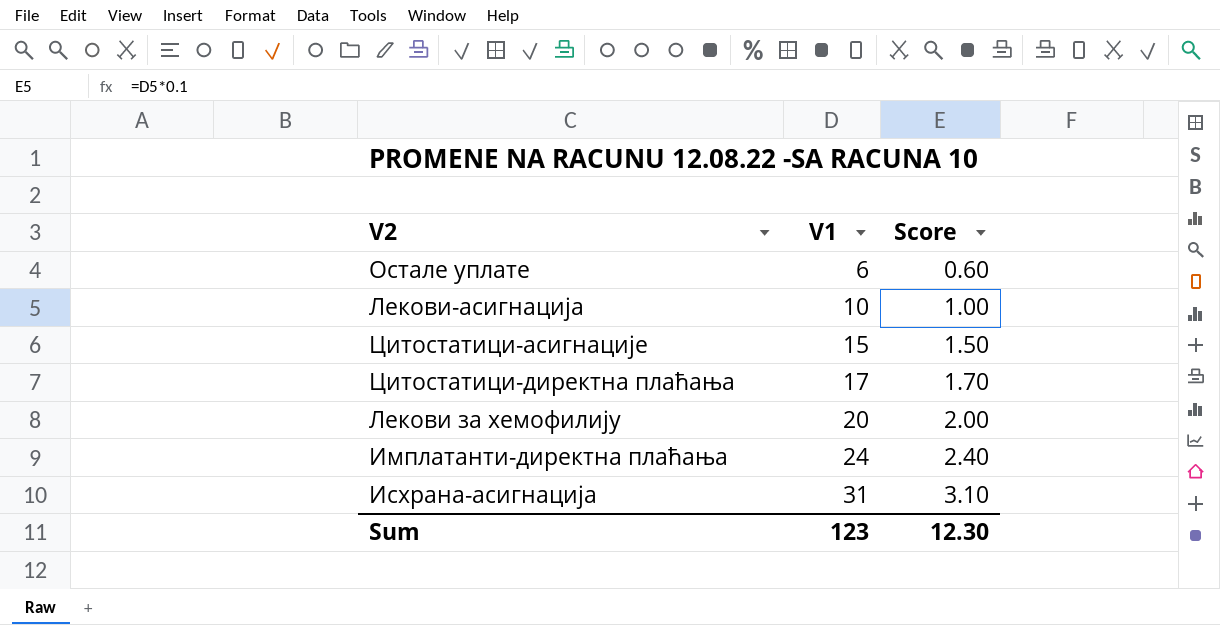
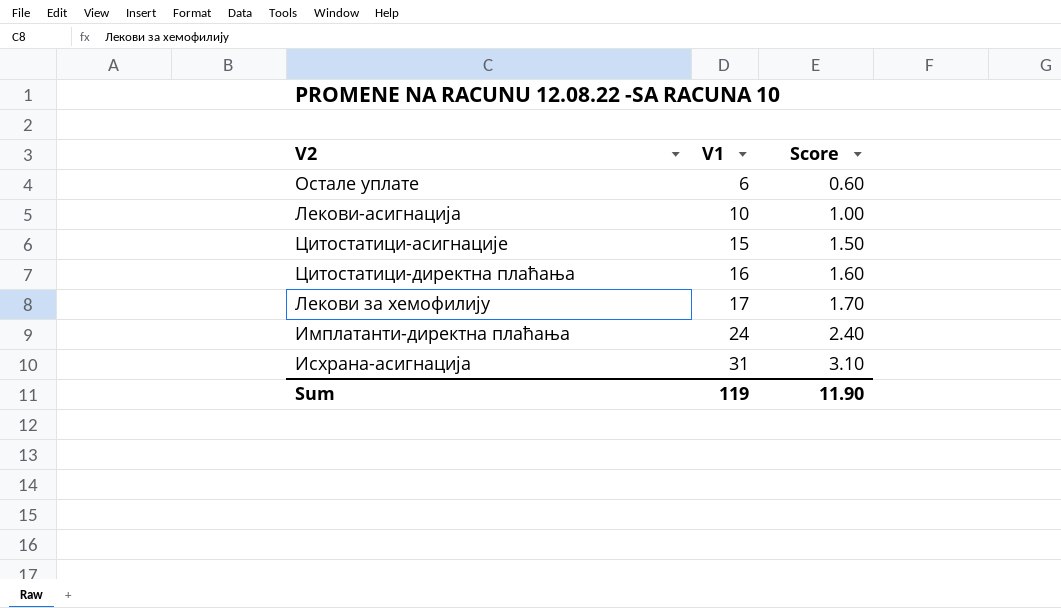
Цитостатици-директна плаћања | V1: 17 -> 16
Цитостатици-директна плаћања | Score: 1.70 -> 1.60
Лекови за хемофилију | V1: 20 -> 17
Лекови за хемофилију | Score: 2.00 -> 1.70
Sum | V1: 123 -> 119
Sum | Score: 12.30 -> 11.90

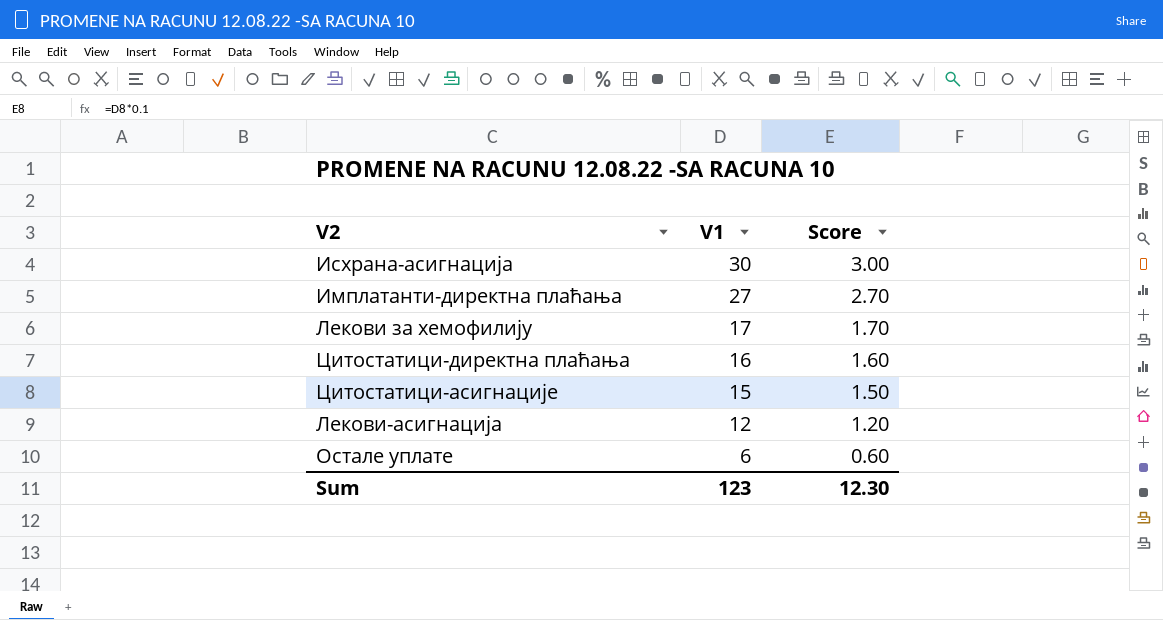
row order: V1 ascending -> V1 descending
Исхрана-асигнација | V1: 31 -> 30
Исхрана-асигнација | Score: 3.10 -> 3.00
Имплатанти-директна плаћања | V1: 24 -> 27
Имплатанти-директна плаћања | Score: 2.40 -> 2.70
Лекови-асигнација | V1: 10 -> 12
Лекови-асигнација | Score: 1.00 -> 1.20
Sum | V1: 119 -> 123
Sum | Score: 11.90 -> 12.30

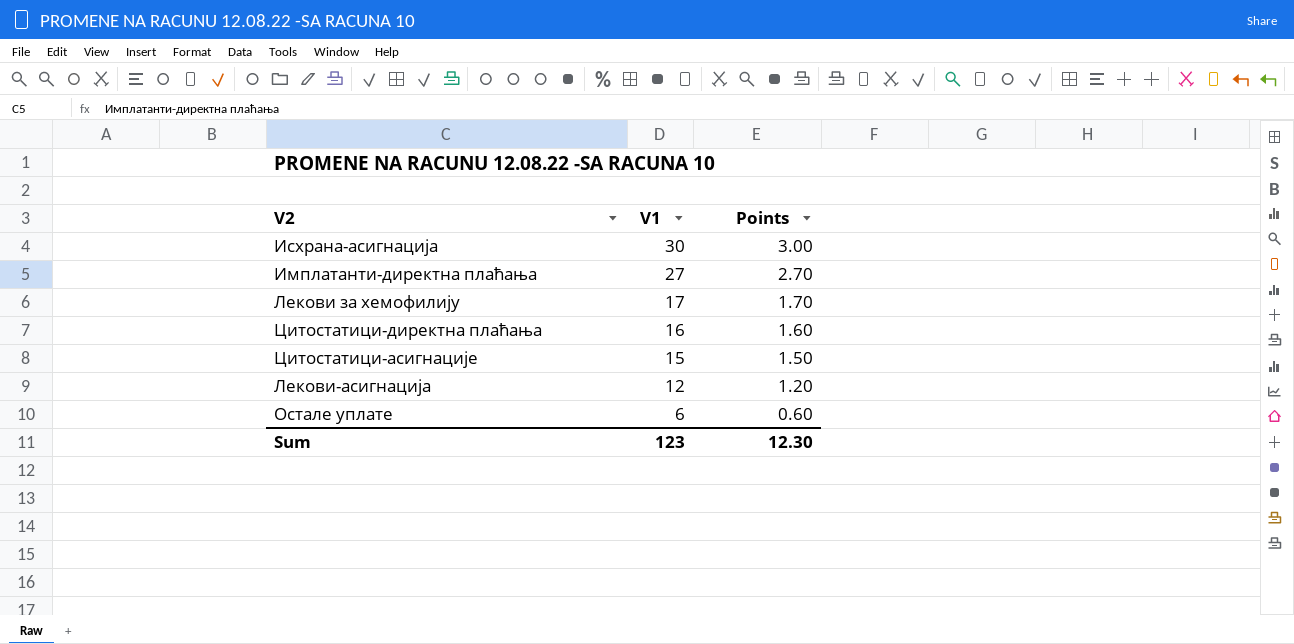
column name: Score -> Points

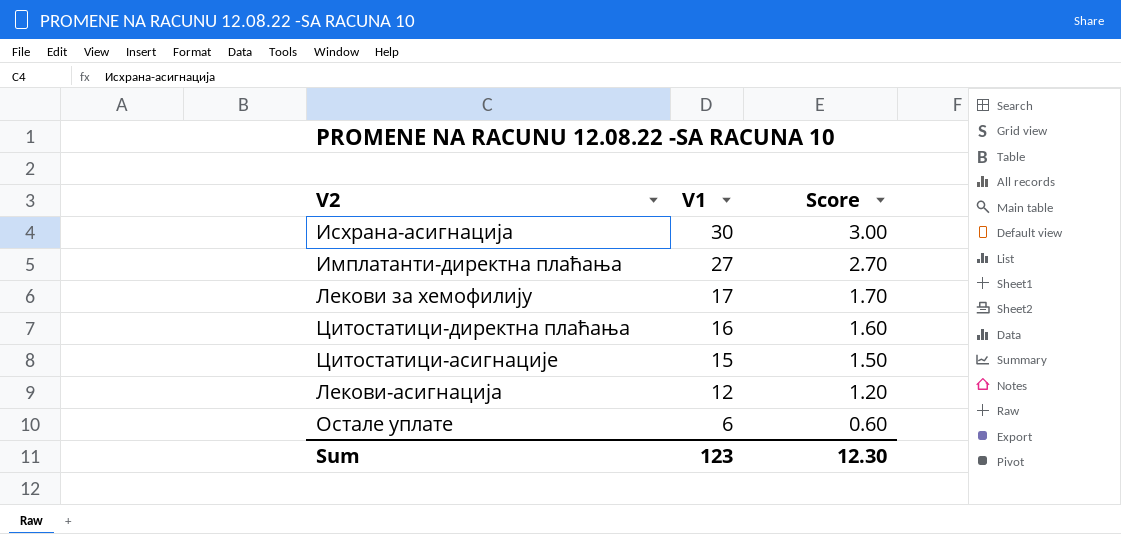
column name: Points -> Score

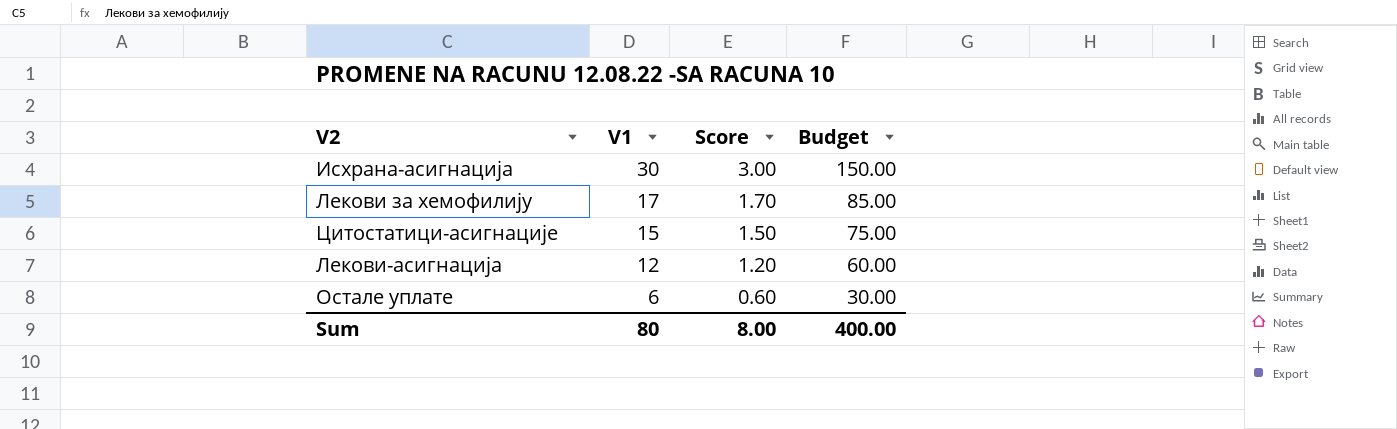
column Budget | formula: none -> [V1] * 5
row Имплатанти-директна плаћања: 27 | 2.70 -> none
row Цитостатици-директна плаћања: 16 | 1.60 -> none
Sum | V1: 123 -> 80
Sum | Score: 12.30 -> 8.00

